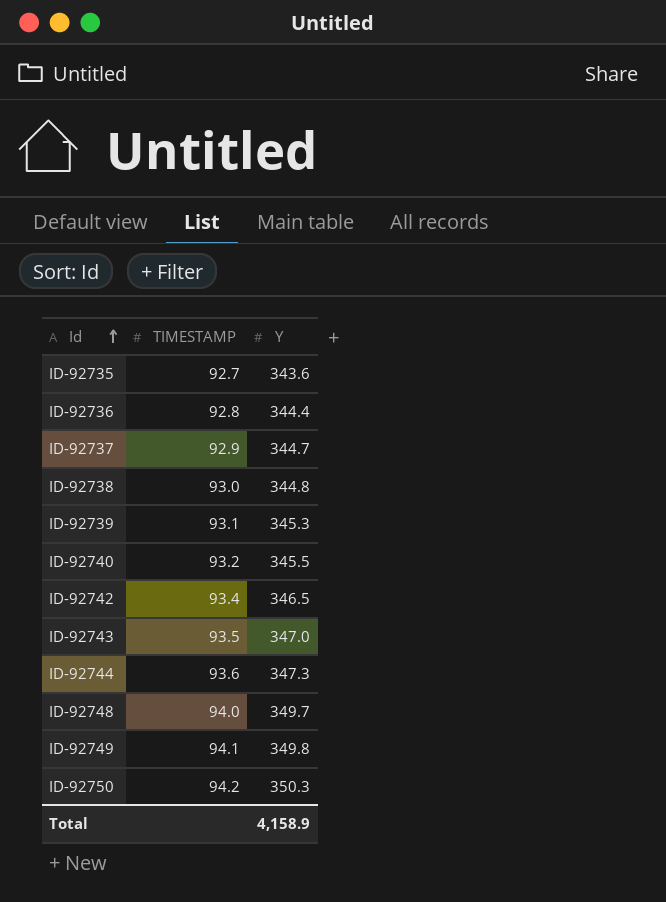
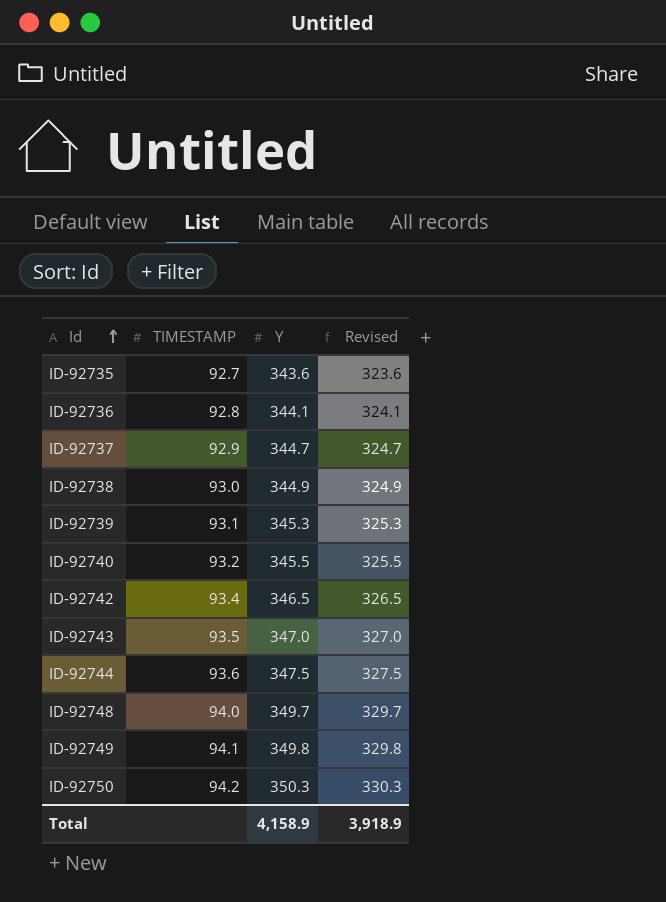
column Revised | formula: none -> [Y] - 20
ID-92736 | Y: 344.4 -> 344.1
ID-92738 | Y: 344.8 -> 344.9
ID-92744 | Y: 347.3 -> 347.5

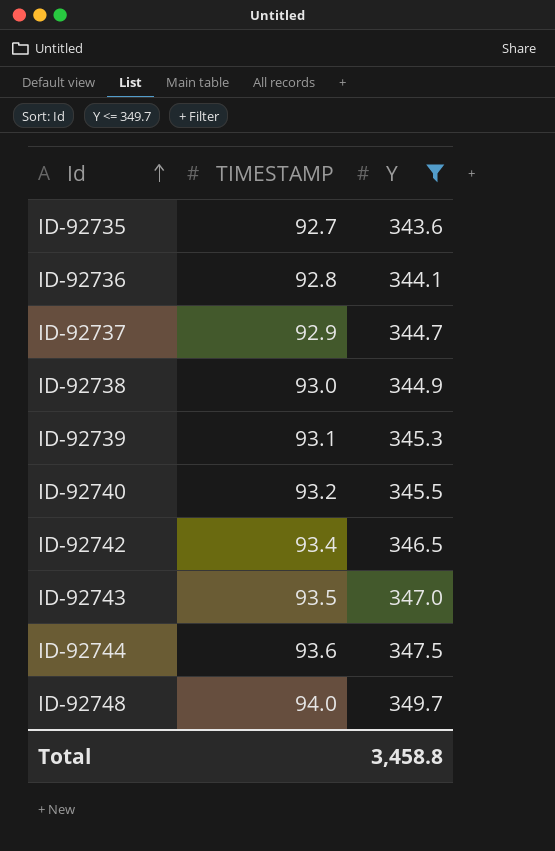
filter: none -> Y <= 349.7
column Revised | formula: [Y] - 20 -> none
Total | Y: 4,158.9 -> 3,458.8

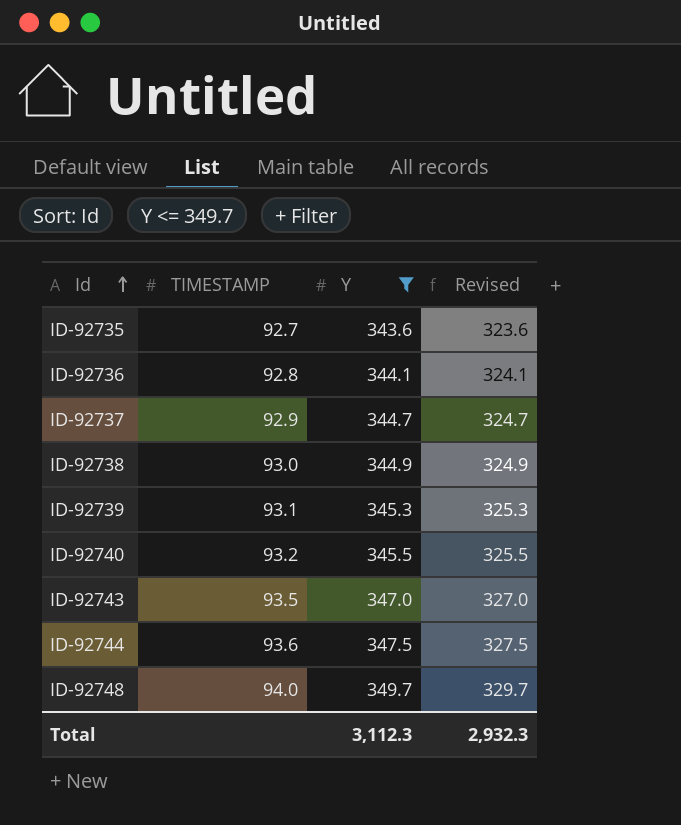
column Revised | formula: none -> [Y] - 20
row ID-92742: 93.4 | 346.5 -> none
Total | Y: 3,458.8 -> 3,112.3

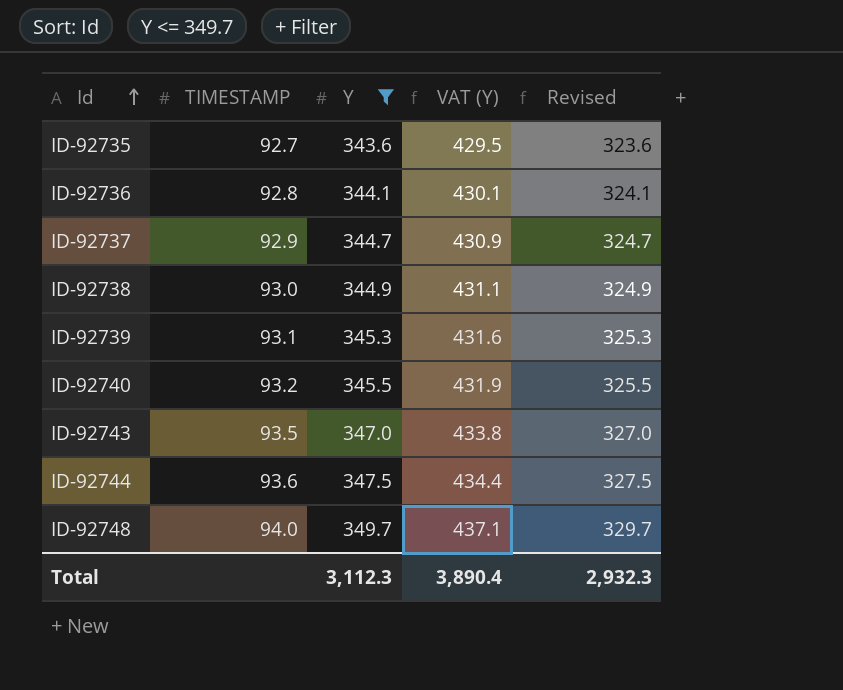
column VAT (Y) | formula: none -> [Y] * 1.25

